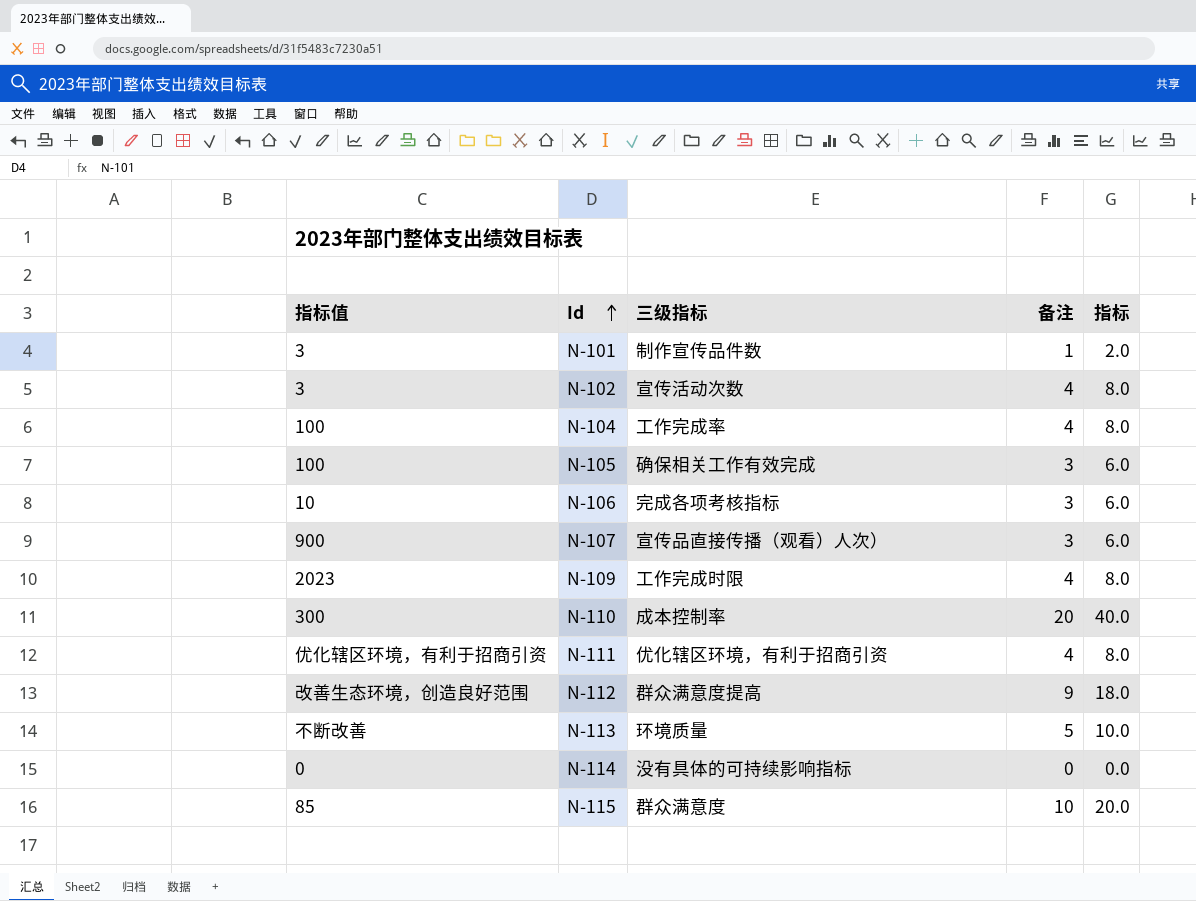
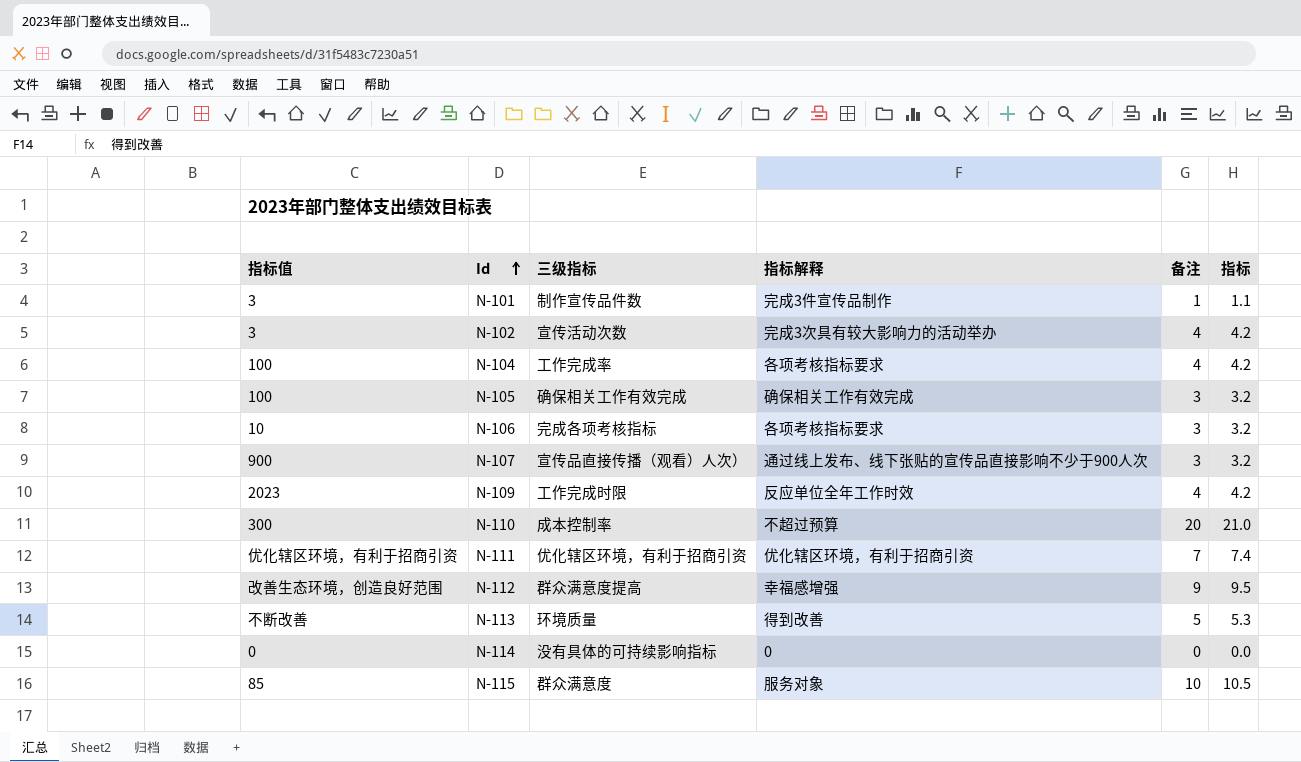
column 指标解释 | position: none -> 4
column 指标 | formula: [备注] * 2 -> [备注] * 1.05
N-111 | 备注: 4 -> 7

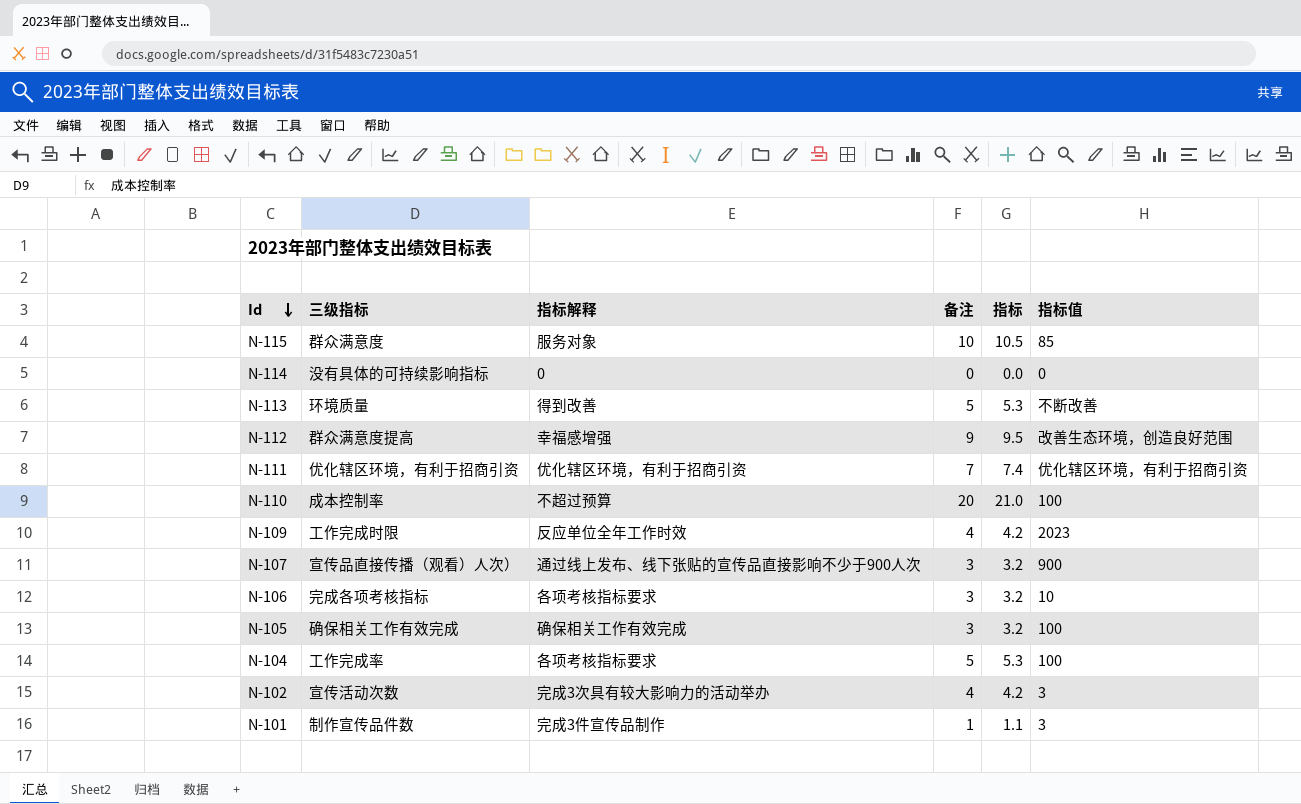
row order: Id ascending -> Id descending
column 指标值 | position: 1 -> 6
N-110 | 指标值: 300 -> 100
N-104 | 备注: 4 -> 5
N-104 | 指标: 4.2 -> 5.3

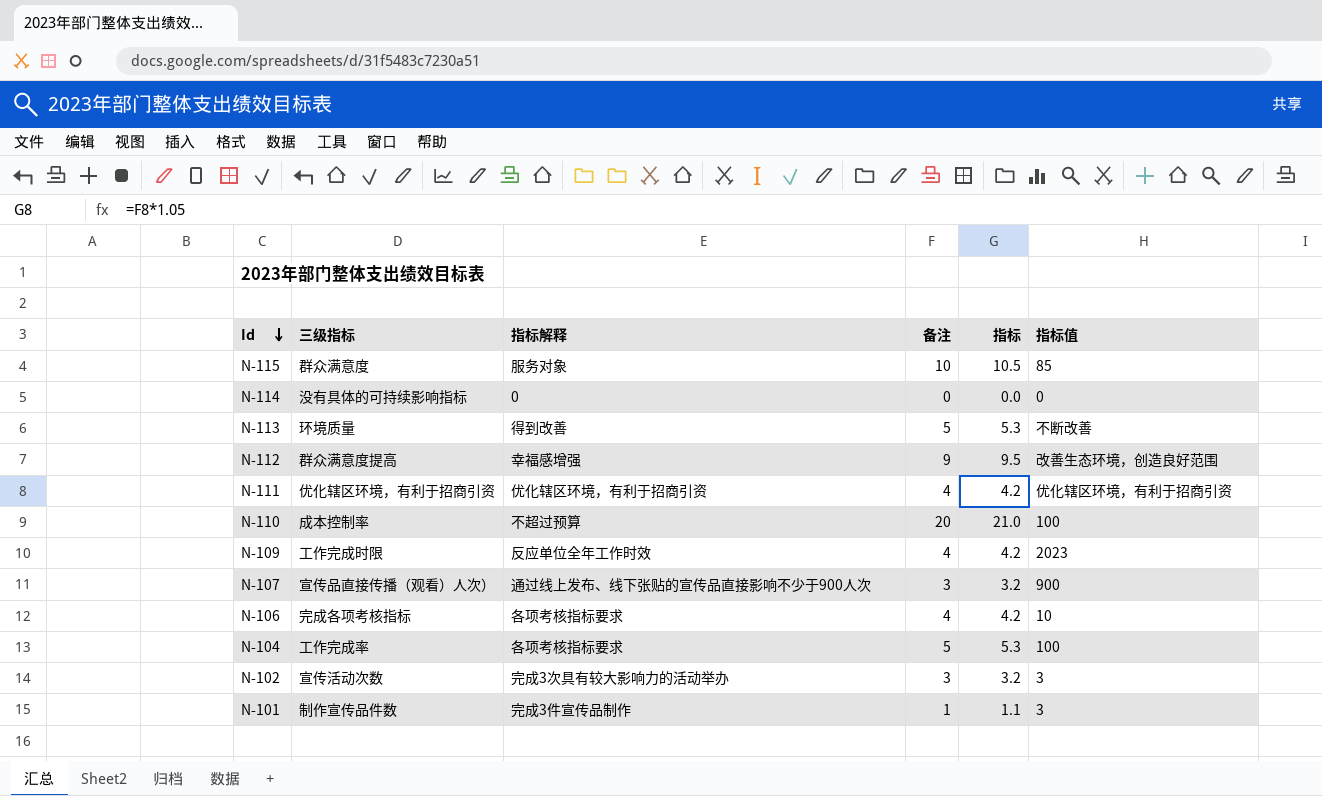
row N-105: 确保相关工作有效完成 | 确保相关工作有效完成 | 3 | 3.2 | 100 -> none
N-111 | 备注: 7 -> 4
N-111 | 指标: 7.4 -> 4.2
N-106 | 备注: 3 -> 4
N-106 | 指标: 3.2 -> 4.2
N-102 | 备注: 4 -> 3
N-102 | 指标: 4.2 -> 3.2

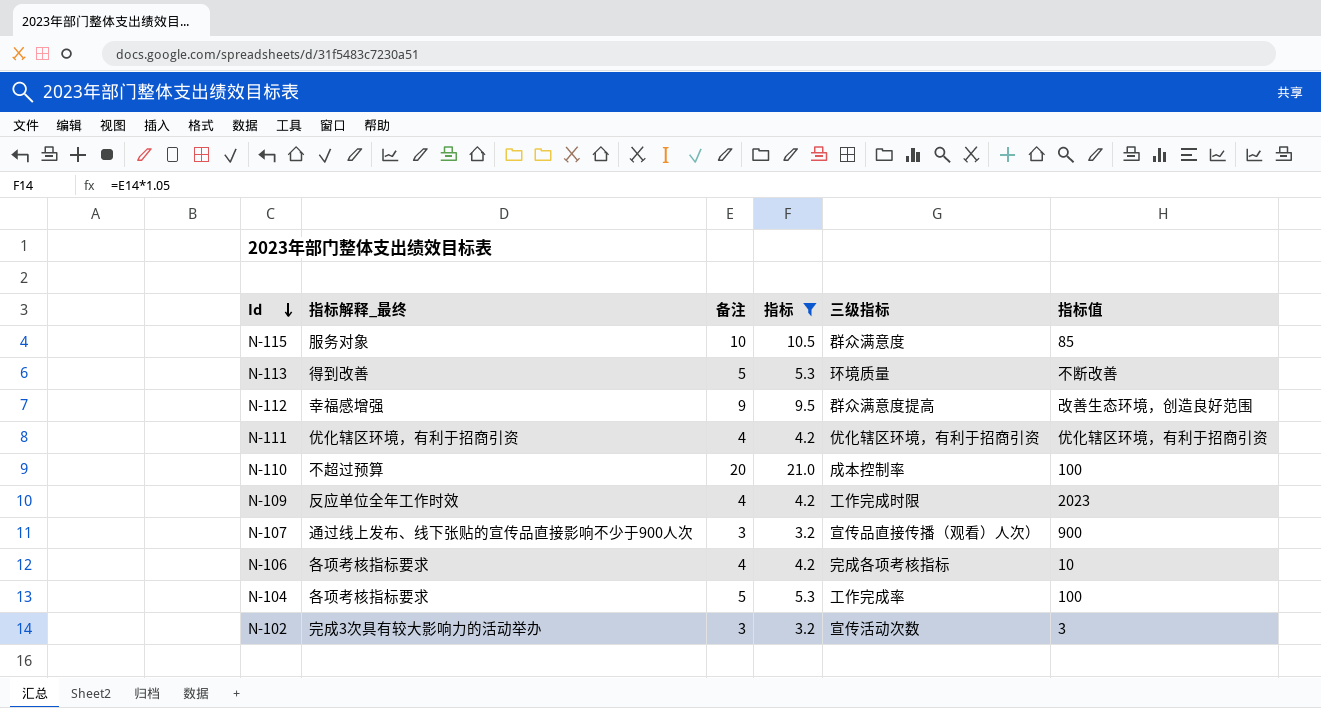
filter: none -> 指标 >= 3.2
column name: 指标解释 -> 指标解释_最终
column 三级指标 | position: 2 -> 5

